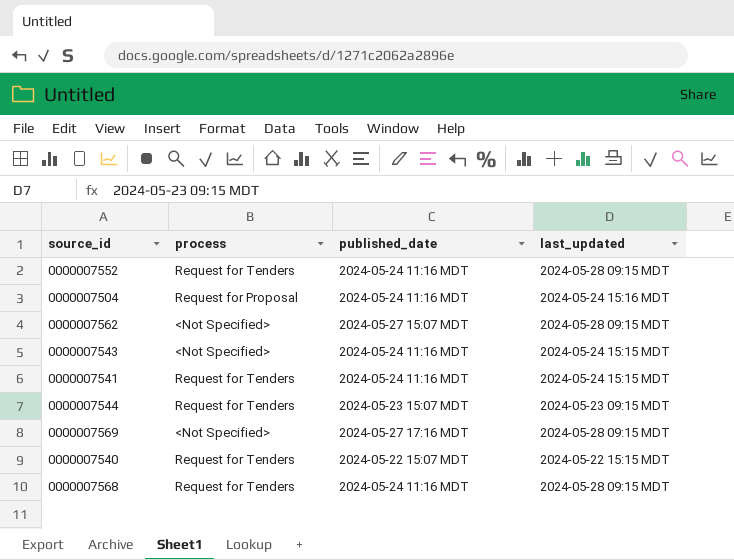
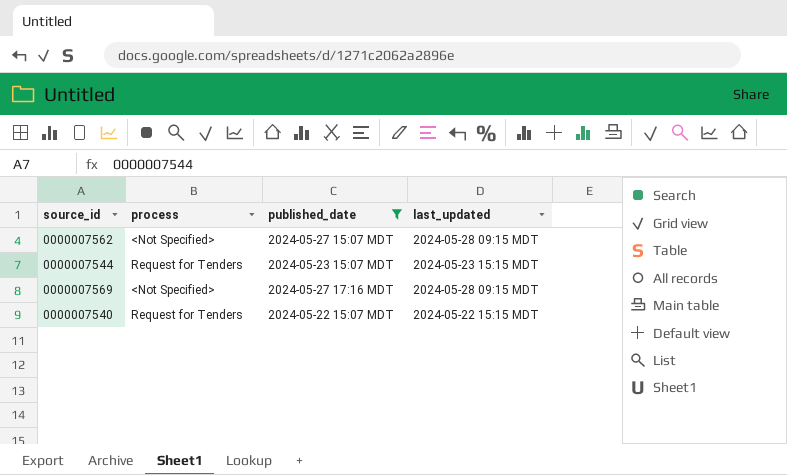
filter: none -> published_date != 2024-05-24 11:16 MDT
0000007544 | last_updated: 2024-05-23 09:15 MDT -> 2024-05-23 15:15 MDT

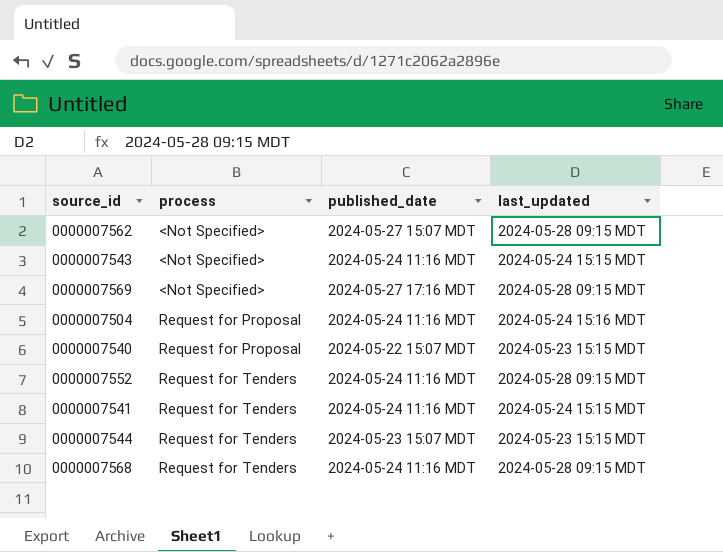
filter: published_date != 2024-05-24 11:16 MDT -> none
row order: none -> process ascending
0000007540 | process: Request for Tenders -> Request for Proposal
0000007540 | last_updated: 2024-05-22 15:15 MDT -> 2024-05-23 15:15 MDT

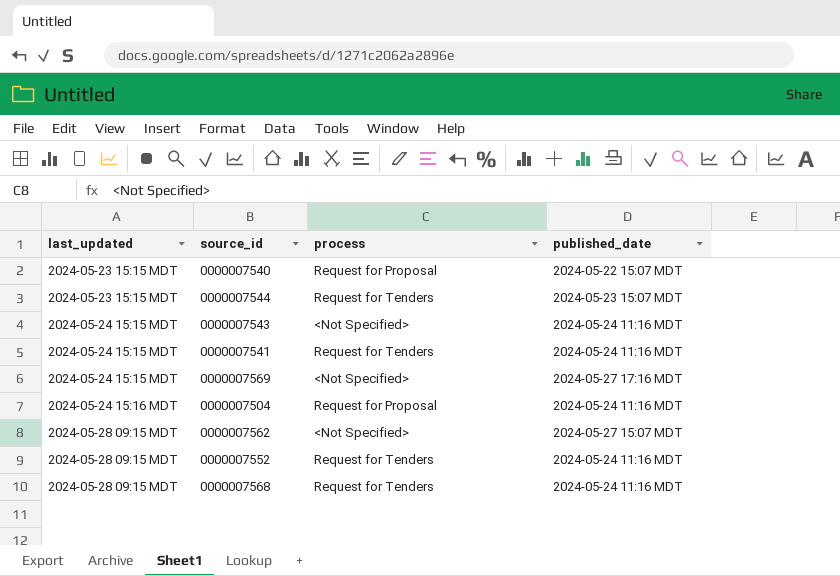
row order: process ascending -> last_updated ascending
column last_updated | position: 4 -> 1
0000007569 | last_updated: 2024-05-28 09:15 MDT -> 2024-05-24 15:15 MDT

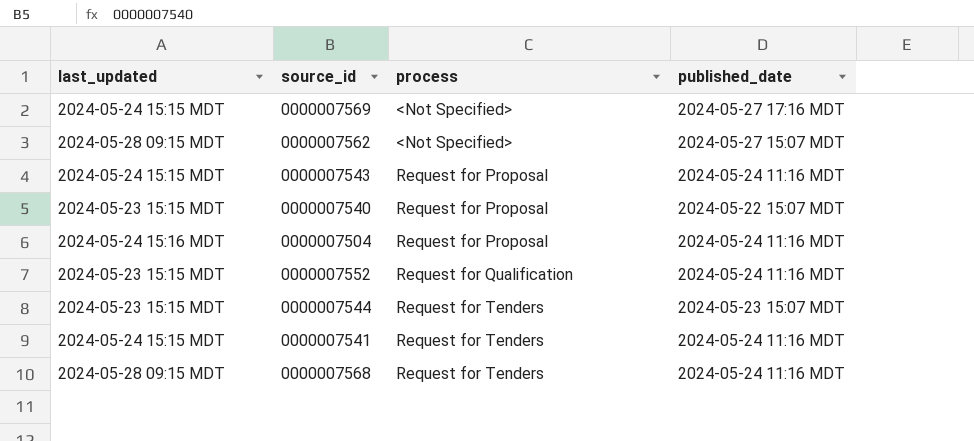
row order: last_updated ascending -> process ascending
0000007543 | process: <Not Specified> -> Request for Proposal
0000007552 | last_updated: 2024-05-28 09:15 MDT -> 2024-05-23 15:15 MDT
0000007552 | process: Request for Tenders -> Request for Qualification

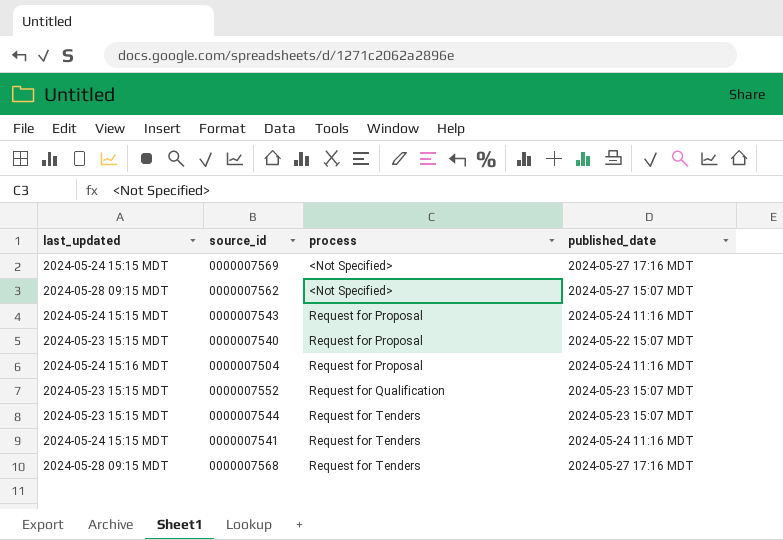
0000007552 | published_date: 2024-05-24 11:16 MDT -> 2024-05-23 15:07 MDT
0000007568 | published_date: 2024-05-24 11:16 MDT -> 2024-05-27 17:16 MDT

